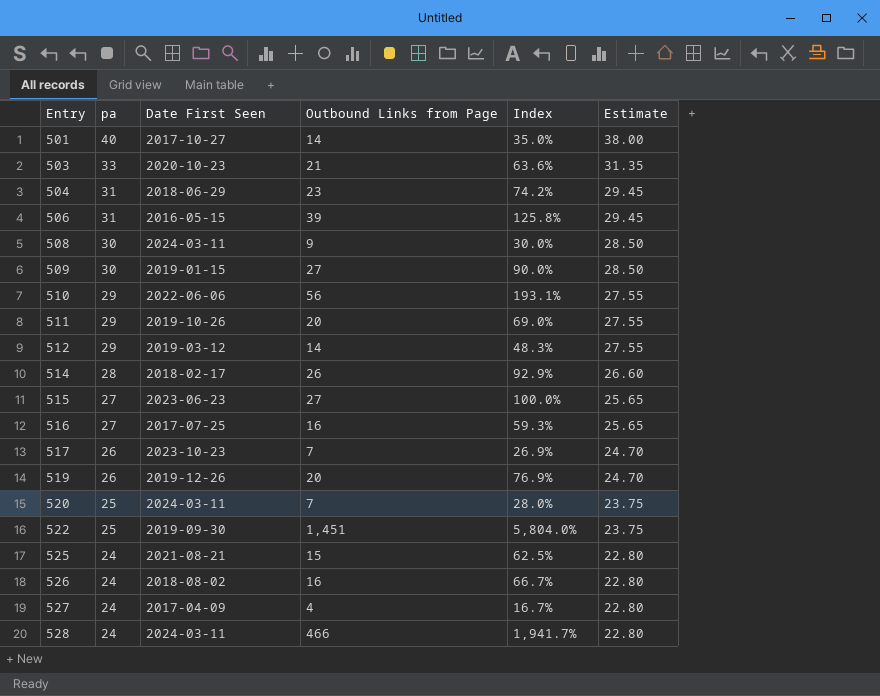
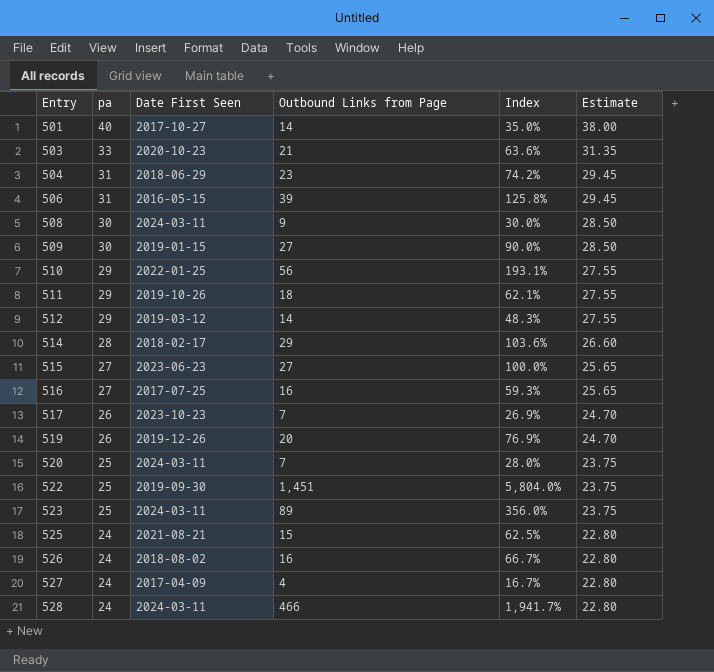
510 | Date First Seen: 2022-06-06 -> 2022-01-25
511 | Outbound Links from Page: 20 -> 18
511 | Index: 69.0% -> 62.1%
514 | Outbound Links from Page: 26 -> 29
514 | Index: 92.9% -> 103.6%
row 523: none -> 25 | 2024-03-11 | 89 | 356.0% | 23.75

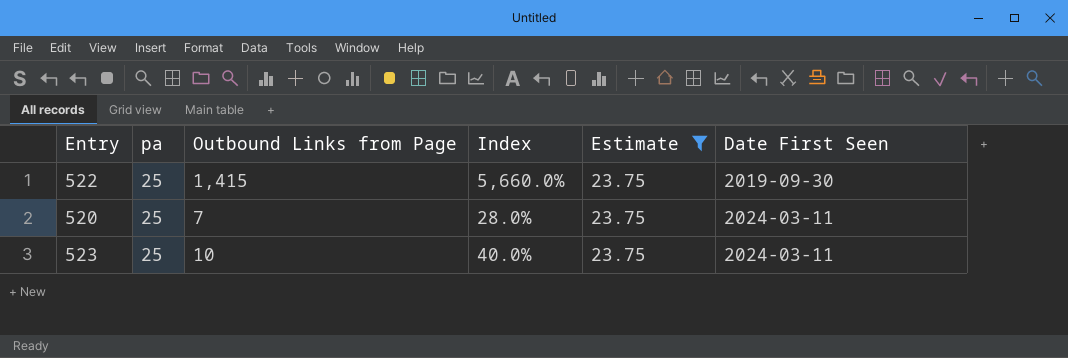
filter: none -> Estimate = 23.75
row order: Entry ascending -> Date First Seen ascending
column Date First Seen | position: 3 -> 6
522 | Outbound Links from Page: 1,451 -> 1,415
522 | Index: 5,804.0% -> 5,660.0%
523 | Outbound Links from Page: 89 -> 10
523 | Index: 356.0% -> 40.0%

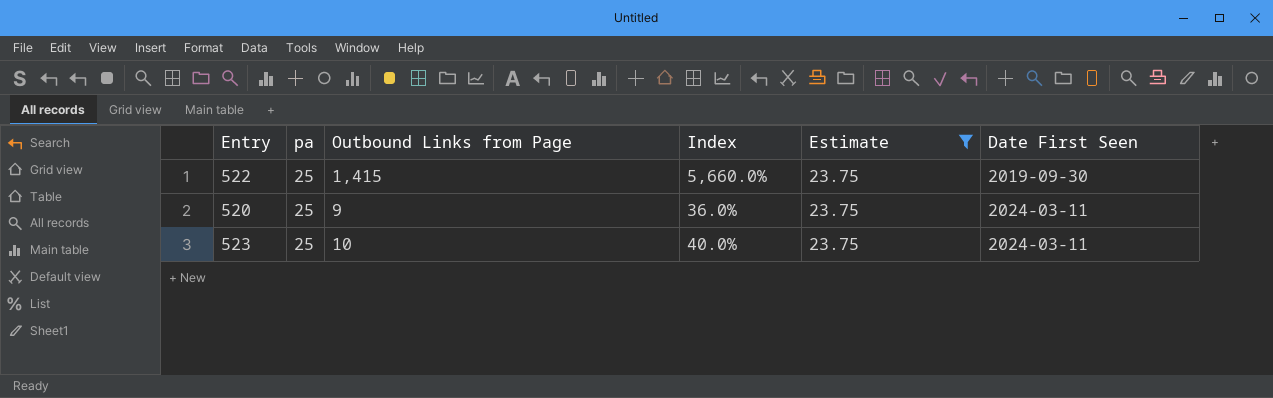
520 | Outbound Links from Page: 7 -> 9
520 | Index: 28.0% -> 36.0%

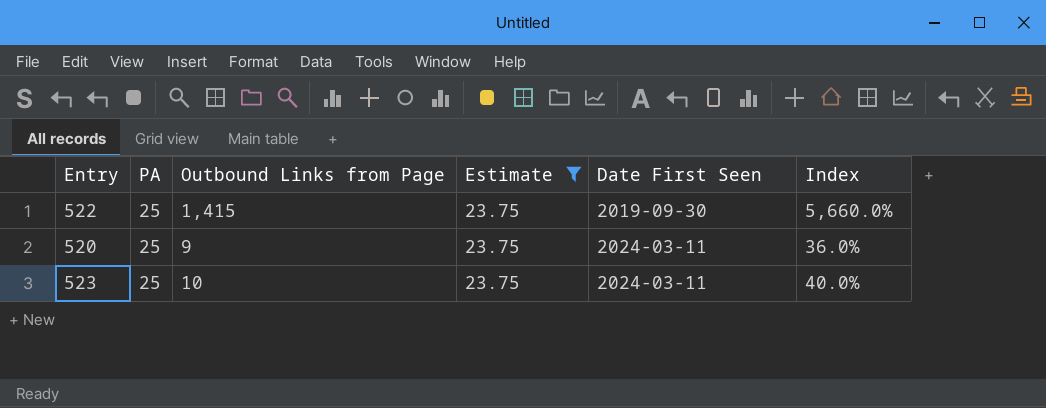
column name: pa -> PA
column Index | position: 4 -> 6

